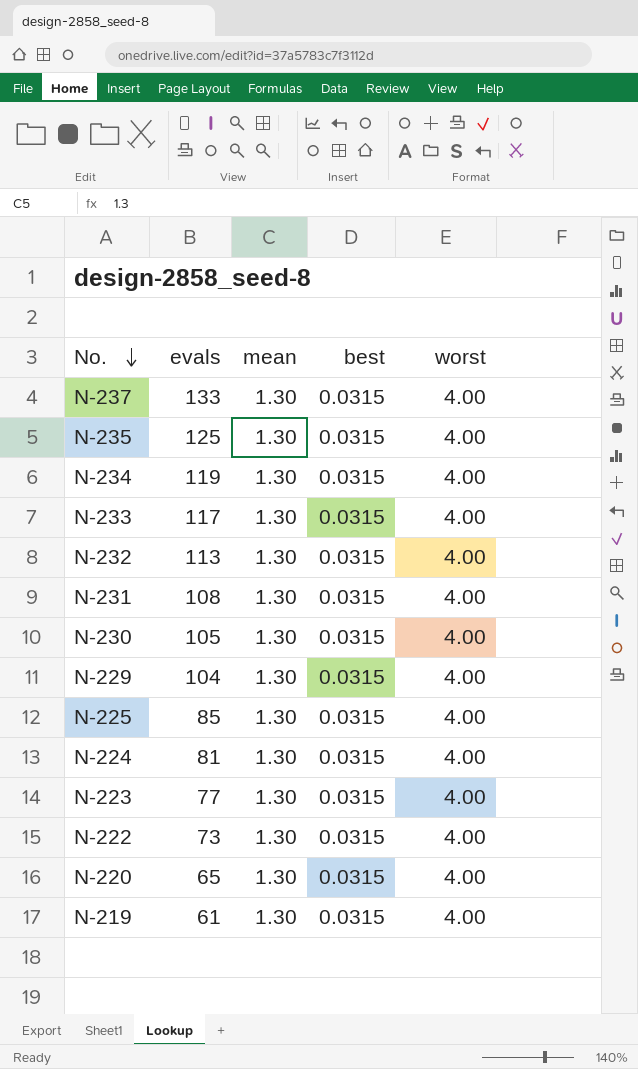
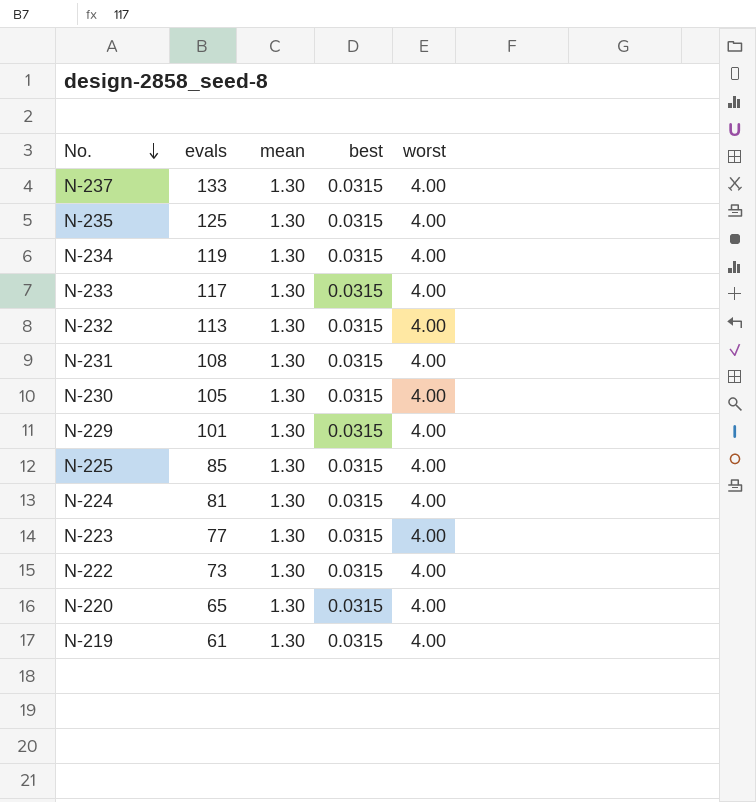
N-229 | evals: 104 -> 101

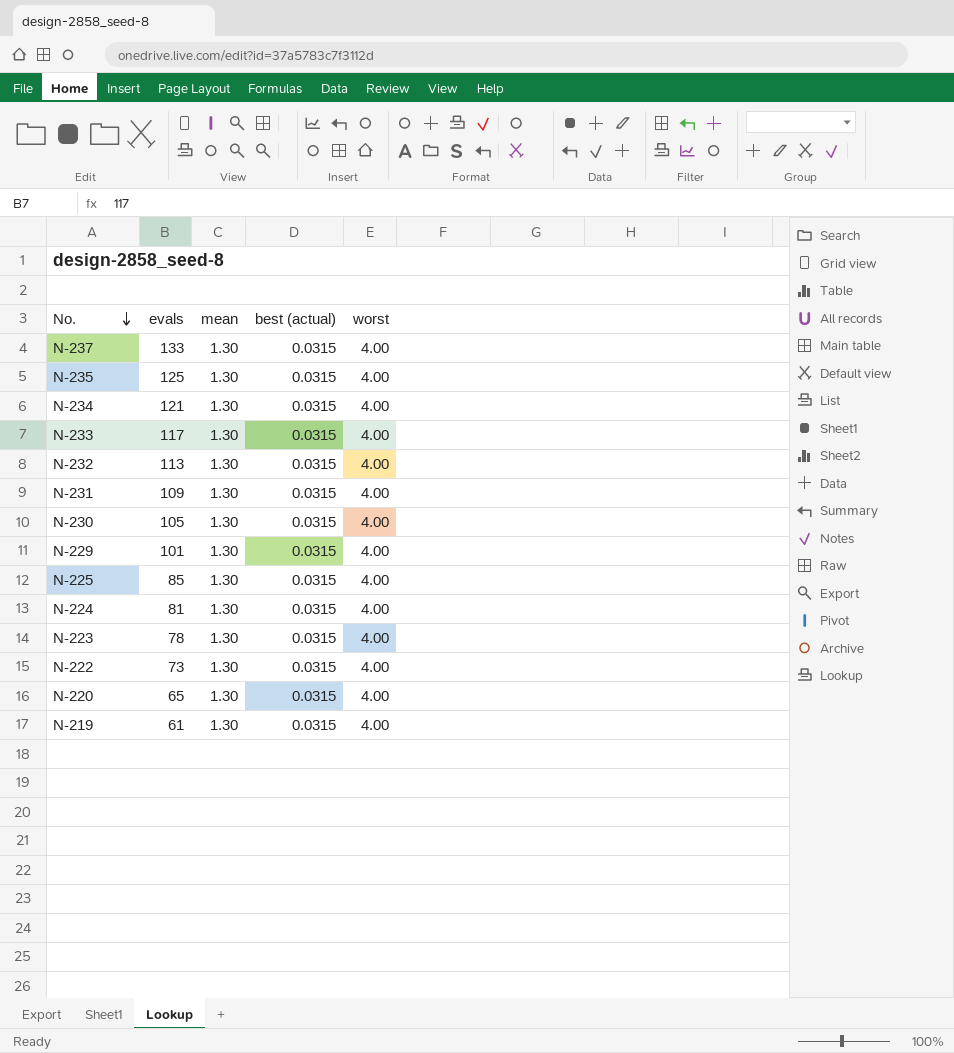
column name: best -> best (actual)
N-234 | evals: 119 -> 121
N-231 | evals: 108 -> 109
N-223 | evals: 77 -> 78

